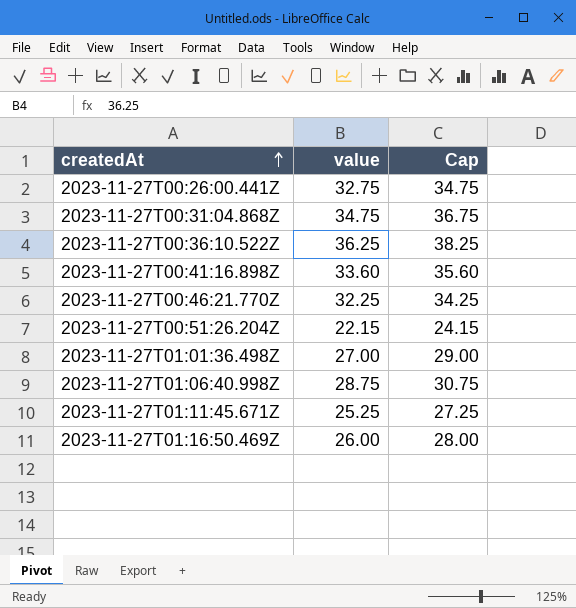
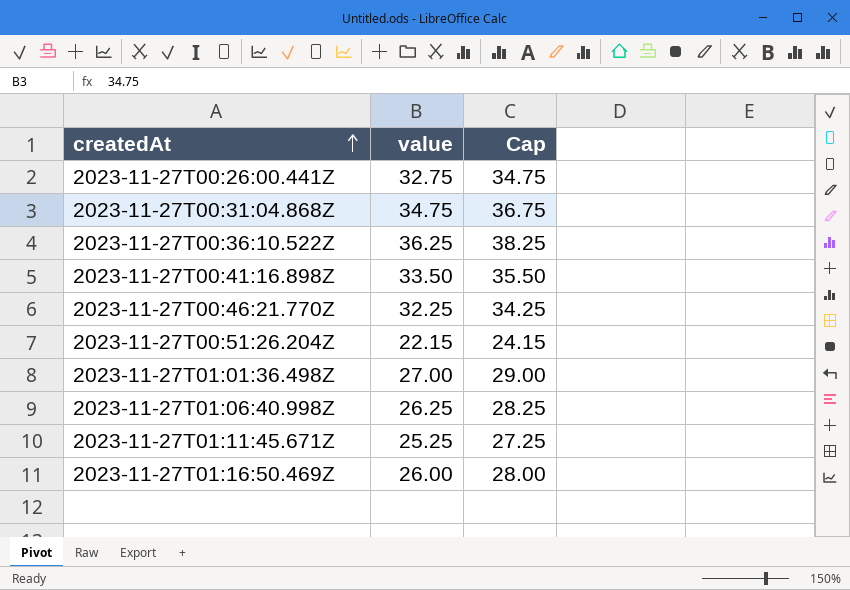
2023-11-27T00:41:16.898Z | value: 33.60 -> 33.50
2023-11-27T00:41:16.898Z | Cap: 35.60 -> 35.50
2023-11-27T01:06:40.998Z | value: 28.75 -> 26.25
2023-11-27T01:06:40.998Z | Cap: 30.75 -> 28.25

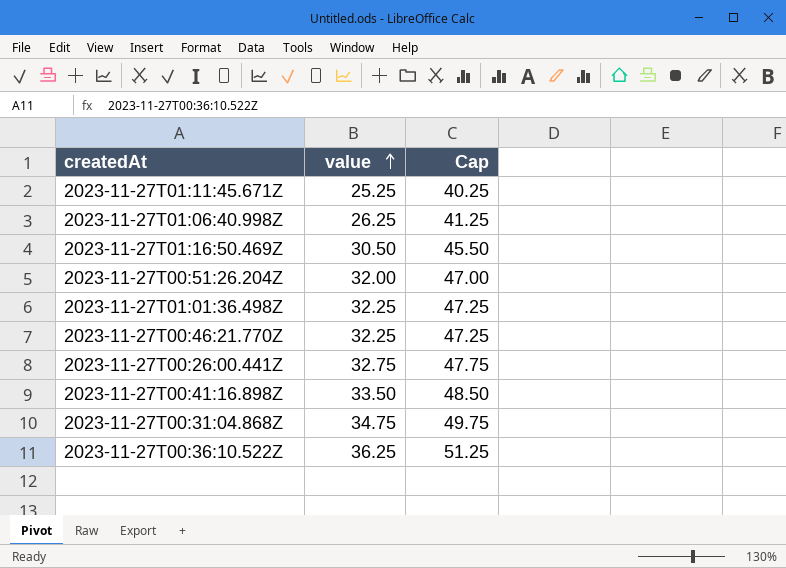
row order: createdAt ascending -> value ascending
column Cap | formula: [value] + 2 -> [value] + 15
2023-11-27T01:16:50.469Z | value: 26.00 -> 30.50
2023-11-27T00:51:26.204Z | value: 22.15 -> 32.00
2023-11-27T01:01:36.498Z | value: 27.00 -> 32.25

